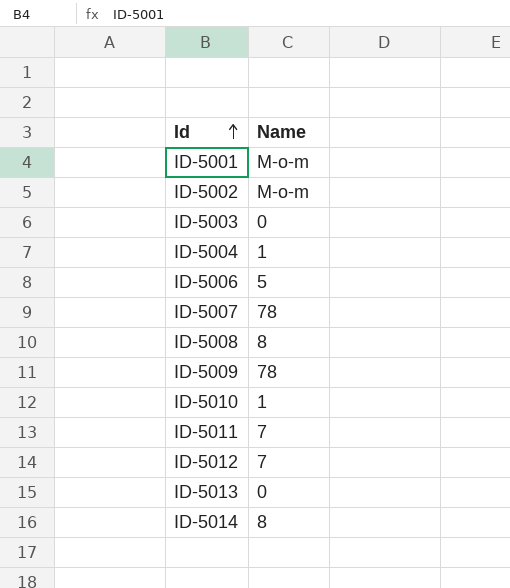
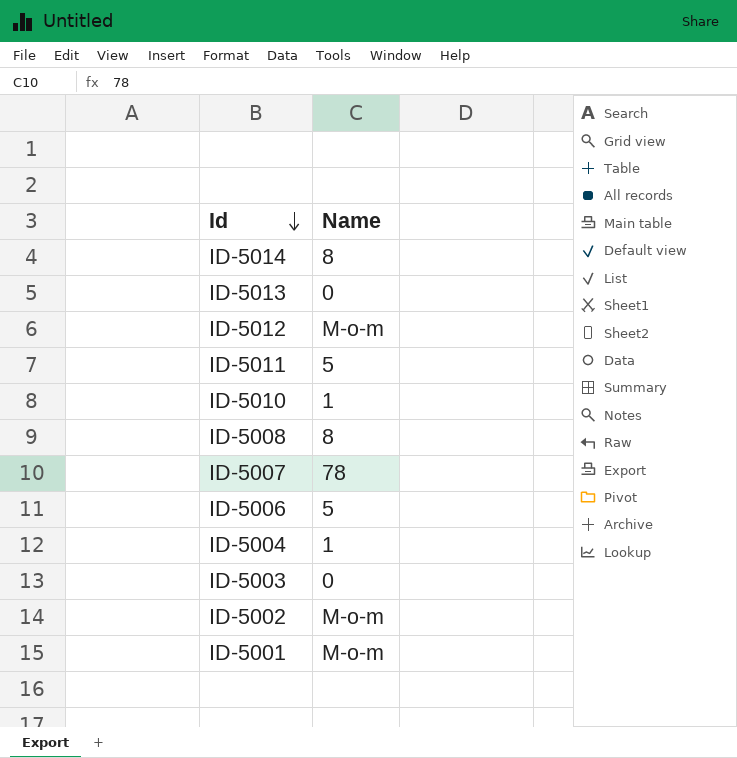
row order: Id ascending -> Id descending
row ID-5009: 78 -> none
ID-5012 | Name: 7 -> M-o-m
ID-5011 | Name: 7 -> 5

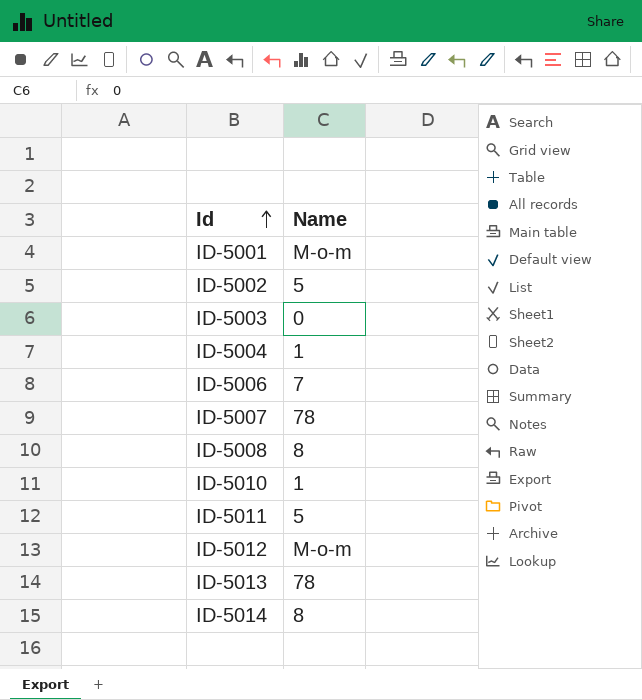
row order: Id descending -> Id ascending
ID-5002 | Name: M-o-m -> 5
ID-5006 | Name: 5 -> 7
ID-5013 | Name: 0 -> 78

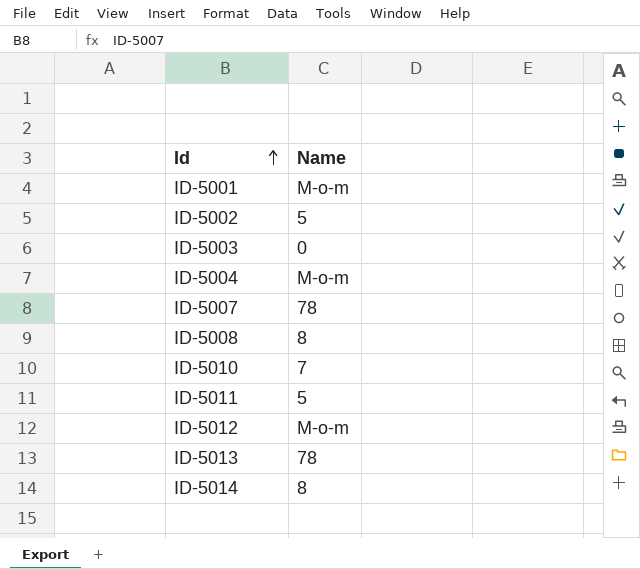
row ID-5006: 7 -> none
ID-5004 | Name: 1 -> M-o-m
ID-5010 | Name: 1 -> 7

